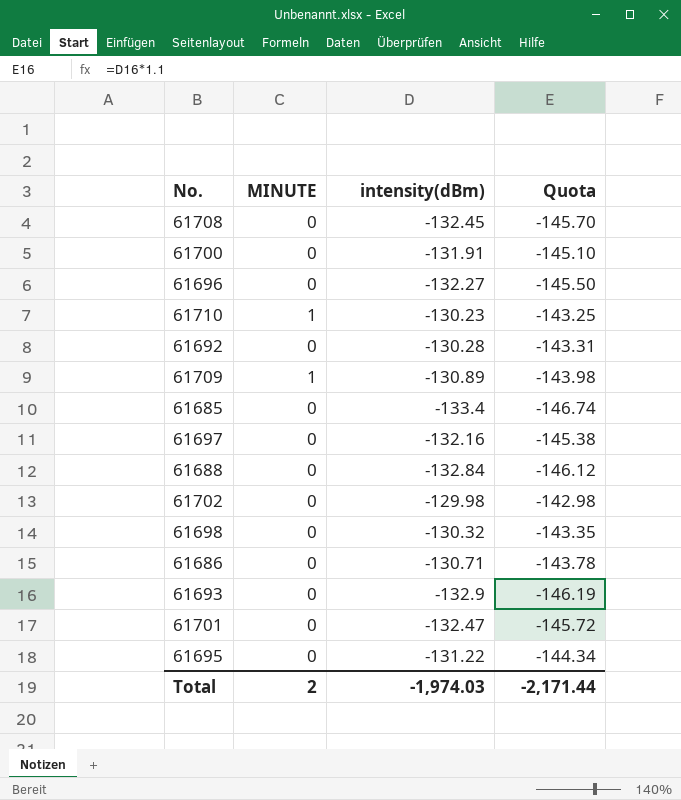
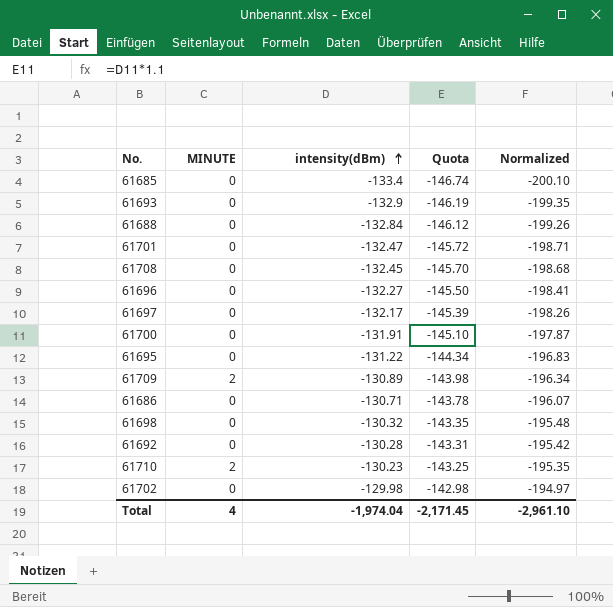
row order: none -> intensity(dBm) ascending
column Normalized | formula: none -> [intensity(dBm)] * 1.5
61697 | intensity(dBm): -132.16 -> -132.17
61697 | Quota: -145.38 -> -145.39
61709 | MINUTE: 1 -> 2
61710 | MINUTE: 1 -> 2
Total | MINUTE: 2 -> 4
Total | intensity(dBm): -1,974.03 -> -1,974.04
Total | Quota: -2,171.44 -> -2,171.45

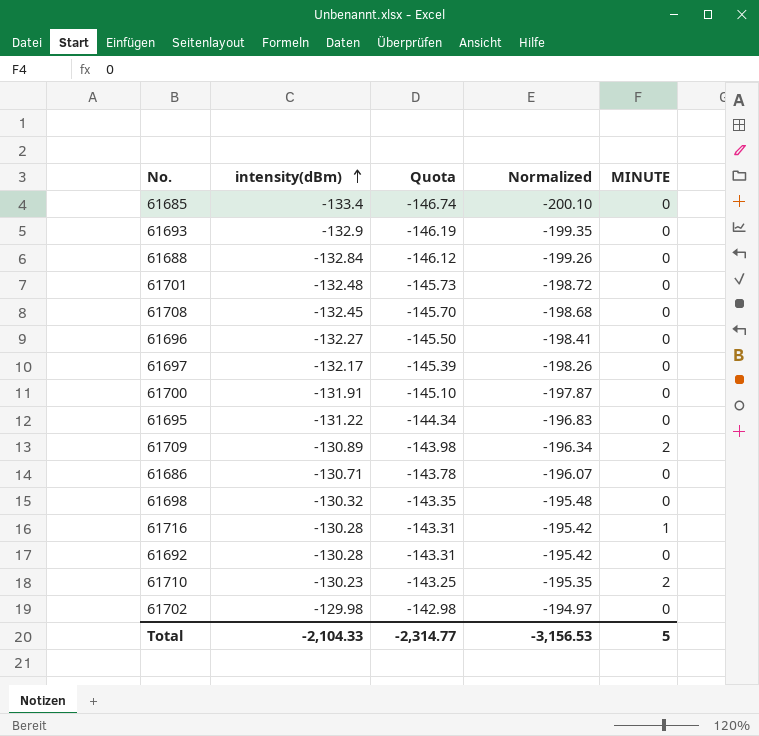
column MINUTE | position: 2 -> 5
61701 | intensity(dBm): -132.47 -> -132.48
61701 | Quota: -145.72 -> -145.73
61701 | Normalized: -198.71 -> -198.72
row 61716: none -> -130.28 | -143.31 | -195.42 | 1
Total | intensity(dBm): -1,974.04 -> -2,104.33
Total | Quota: -2,171.45 -> -2,314.77
Total | Normalized: -2,961.10 -> -3,156.53
Total | MINUTE: 4 -> 5

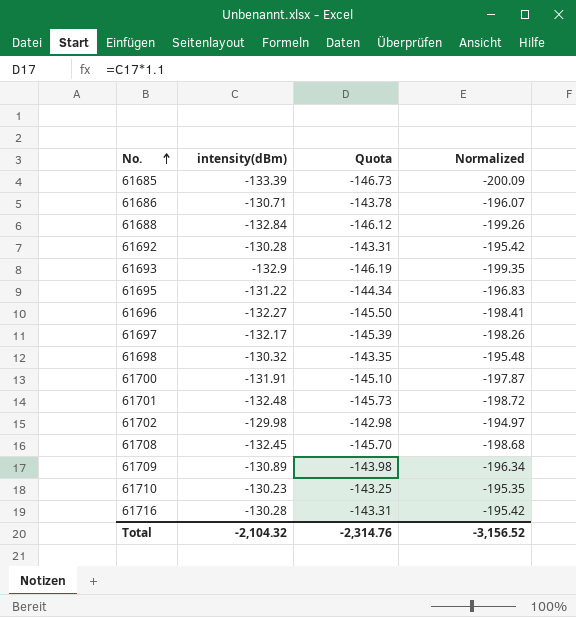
row order: intensity(dBm) ascending -> No. ascending
column MINUTE | position: 5 -> none
61685 | intensity(dBm): -133.4 -> -133.39
61685 | Quota: -146.74 -> -146.73
61685 | Normalized: -200.10 -> -200.09
Total | intensity(dBm): -2,104.33 -> -2,104.32
Total | Quota: -2,314.77 -> -2,314.76
Total | Normalized: -3,156.53 -> -3,156.52

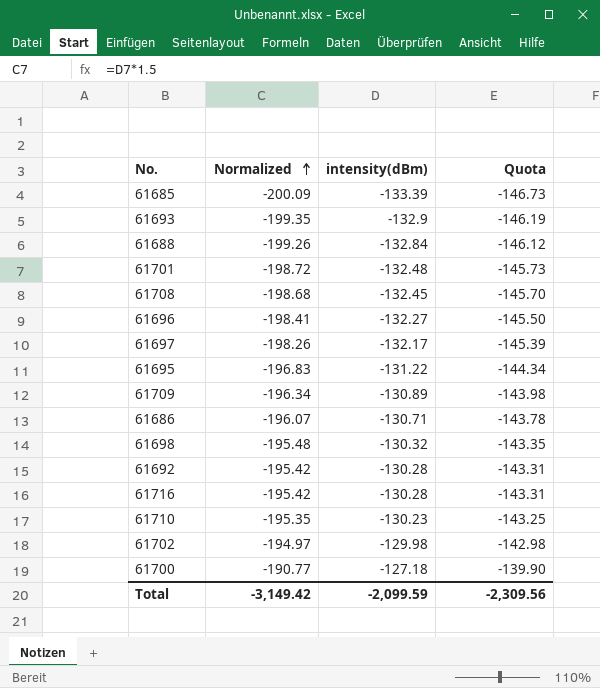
row order: No. ascending -> Normalized ascending
column Normalized | position: 4 -> 2
61700 | Normalized: -197.87 -> -190.77
61700 | intensity(dBm): -131.91 -> -127.18
61700 | Quota: -145.10 -> -139.90
Total | Normalized: -3,156.52 -> -3,149.42
Total | intensity(dBm): -2,104.32 -> -2,099.59
Total | Quota: -2,314.76 -> -2,309.56

